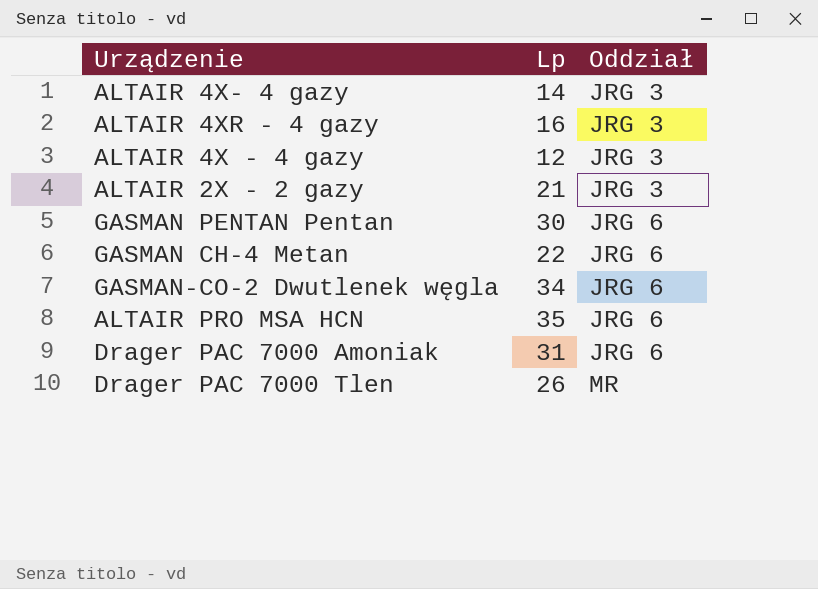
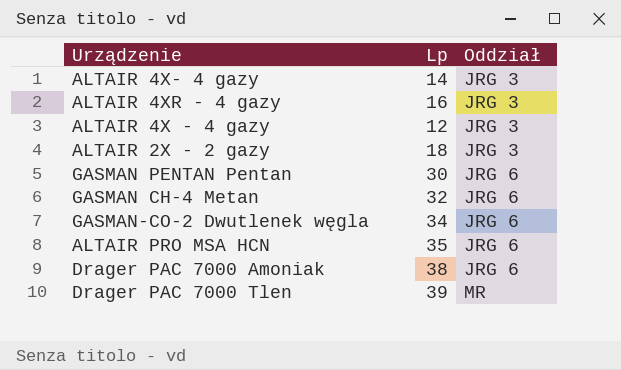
ALTAIR 2X - 2 gazy | Lp: 21 -> 18
GASMAN CH-4 Metan | Lp: 22 -> 32
Drager PAC 7000 Amoniak | Lp: 31 -> 38
Drager PAC 7000 Tlen | Lp: 26 -> 39

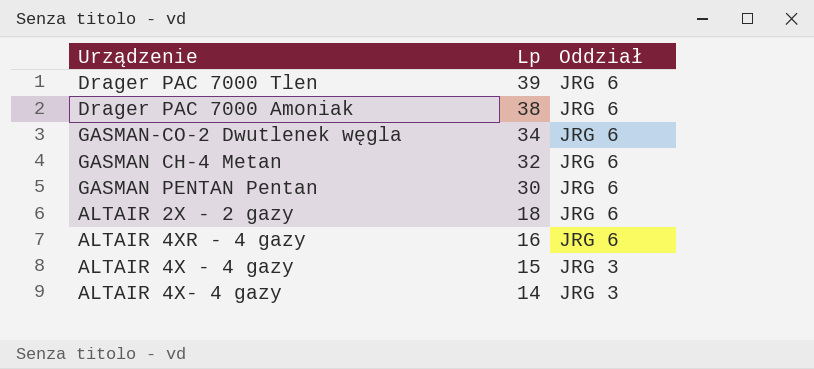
row order: Oddział ascending -> Lp descending
row ALTAIR PRO MSA HCN: 35 | JRG 6 -> none
Drager PAC 7000 Tlen | Oddział: MR -> JRG 6
ALTAIR 2X - 2 gazy | Oddział: JRG 3 -> JRG 6
ALTAIR 4XR - 4 gazy | Oddział: JRG 3 -> JRG 6
ALTAIR 4X - 4 gazy | Lp: 12 -> 15

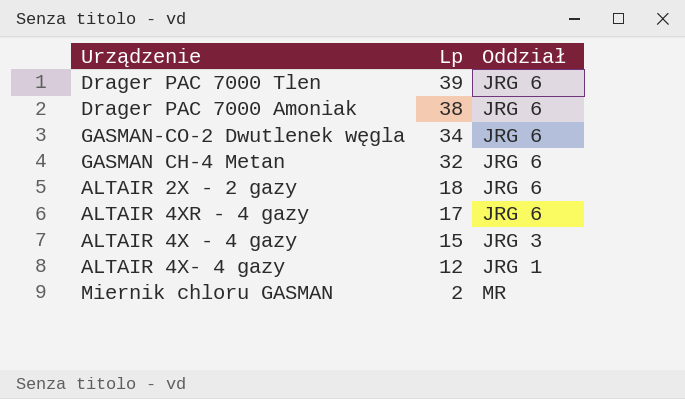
row GASMAN PENTAN Pentan: 30 | JRG 6 -> none
ALTAIR 4XR - 4 gazy | Lp: 16 -> 17
ALTAIR 4X- 4 gazy | Lp: 14 -> 12
ALTAIR 4X- 4 gazy | Oddział: JRG 3 -> JRG 1
row Miernik chloru GASMAN: none -> 2 | MR

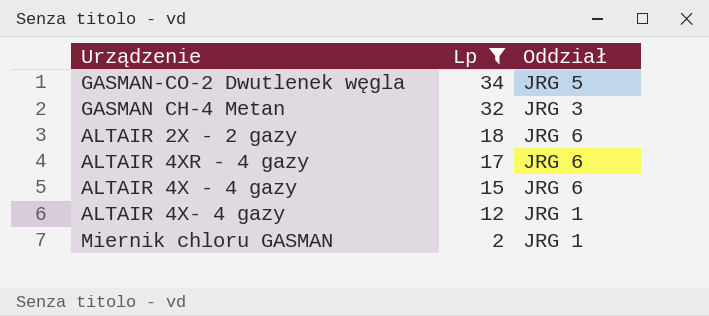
filter: none -> Lp <= 34
GASMAN-CO-2 Dwutlenek węgla | Oddział: JRG 6 -> JRG 5
GASMAN CH-4 Metan | Oddział: JRG 6 -> JRG 3
ALTAIR 4X - 4 gazy | Oddział: JRG 3 -> JRG 6
Miernik chloru GASMAN | Oddział: MR -> JRG 1

